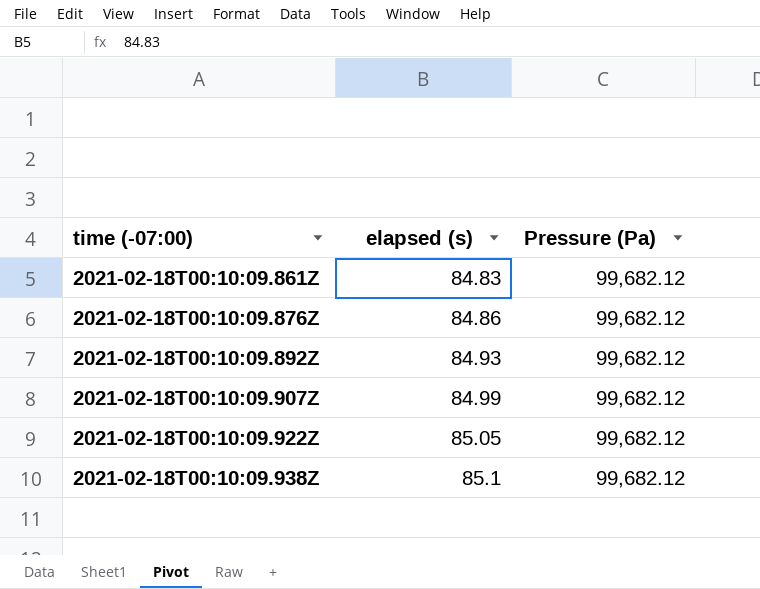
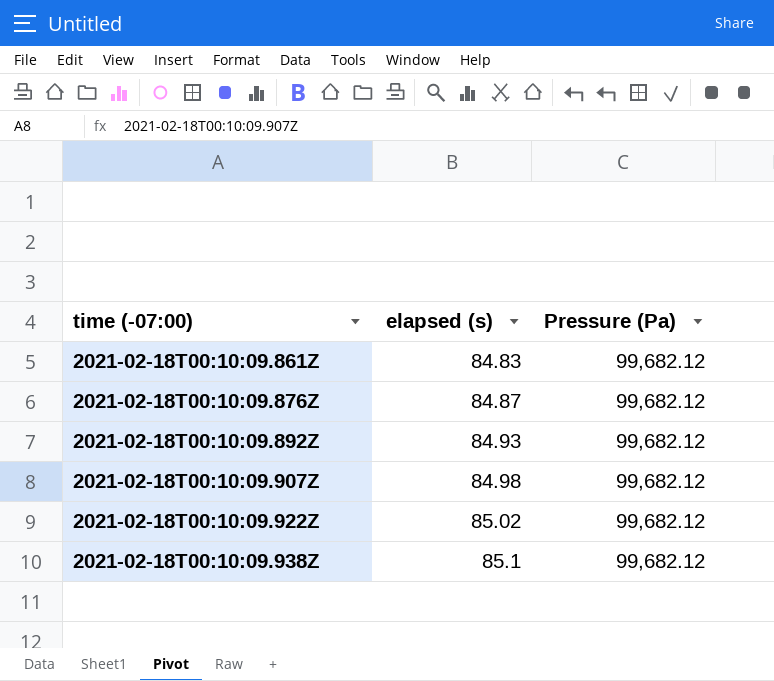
2021-02-18T00:10:09.876Z | elapsed (s): 84.86 -> 84.87
2021-02-18T00:10:09.907Z | elapsed (s): 84.99 -> 84.98
2021-02-18T00:10:09.922Z | elapsed (s): 85.05 -> 85.02

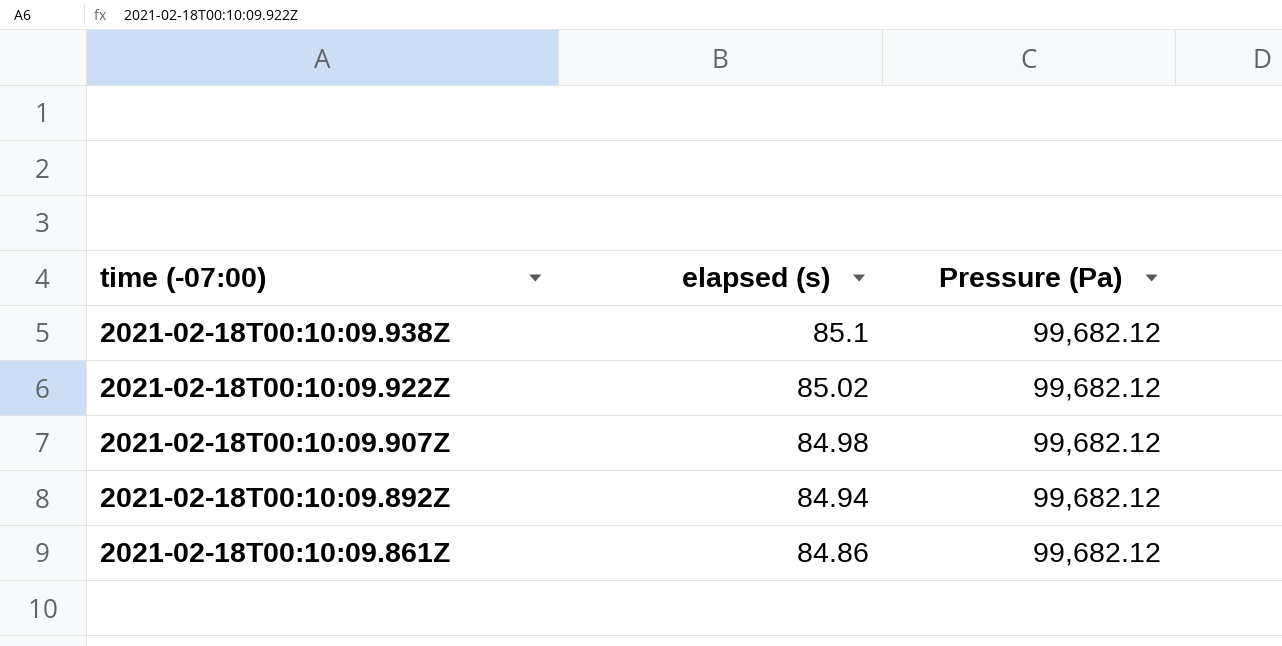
row order: time (-07:00) ascending -> time (-07:00) descending
row 2021-02-18T00:10:09.876Z: 84.87 | 99,682.12 -> none
2021-02-18T00:10:09.892Z | elapsed (s): 84.93 -> 84.94
2021-02-18T00:10:09.861Z | elapsed (s): 84.83 -> 84.86

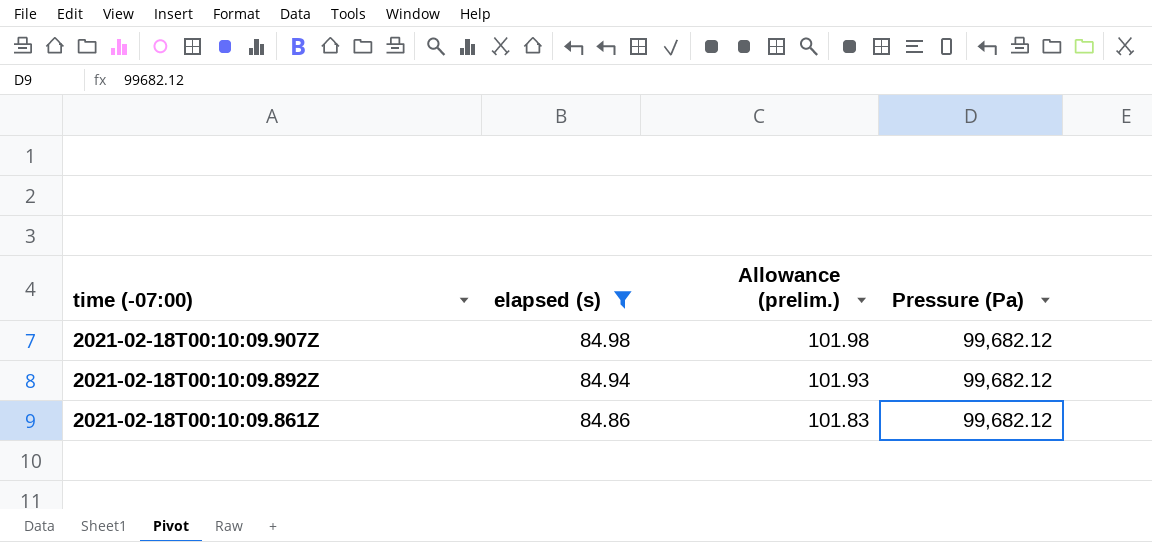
filter: none -> elapsed (s) <= 84.98
column Allowance (prelim.) | formula: none -> [elapsed (s)] * 1.2

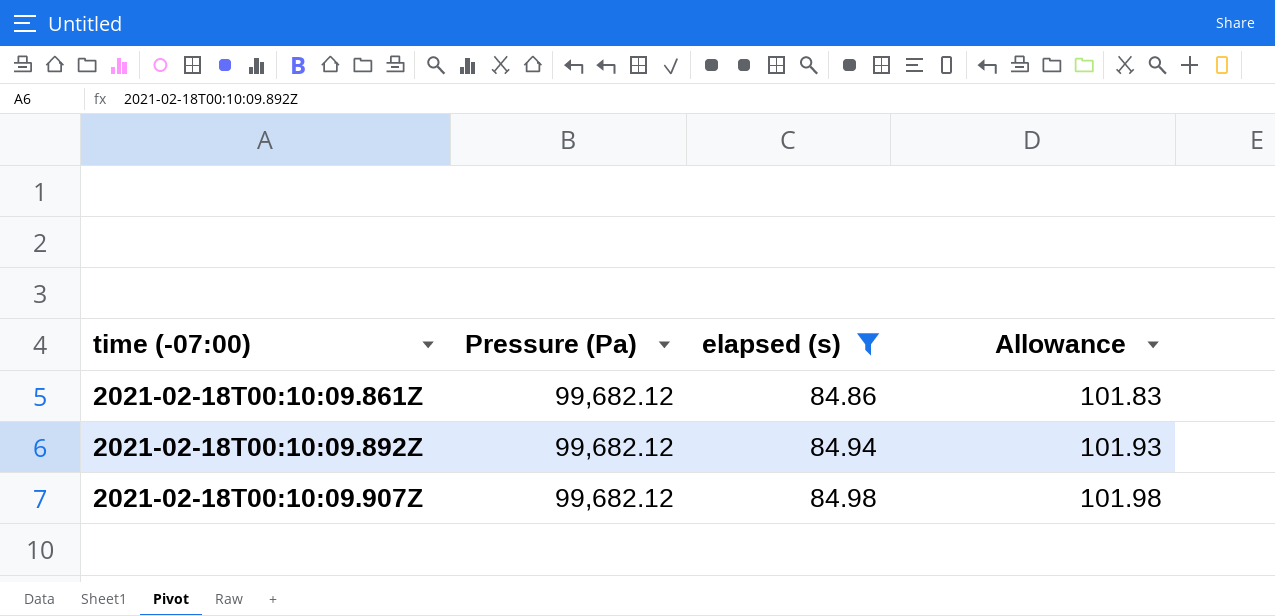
row order: time (-07:00) descending -> time (-07:00) ascending
column Pressure (Pa) | position: 4 -> 2
column name: Allowance (prelim.) -> Allowance

